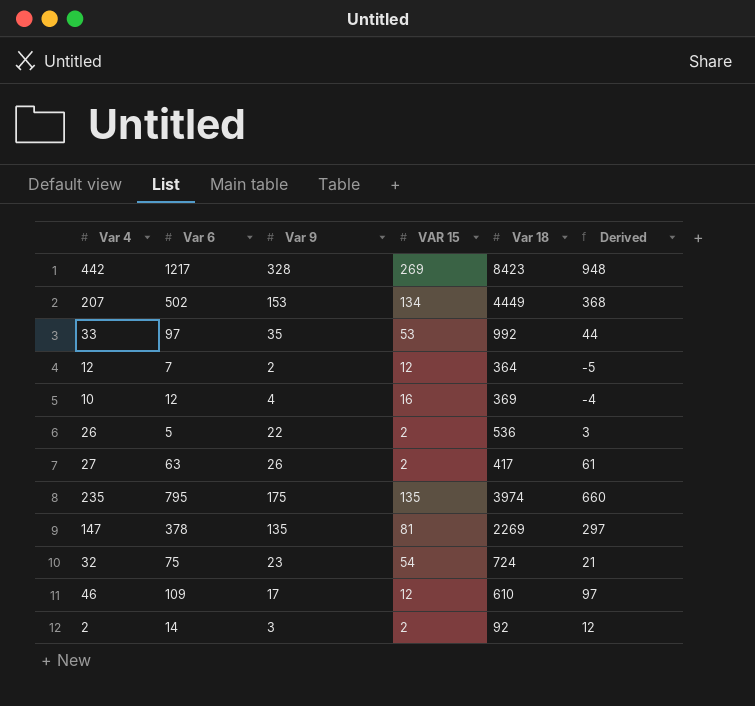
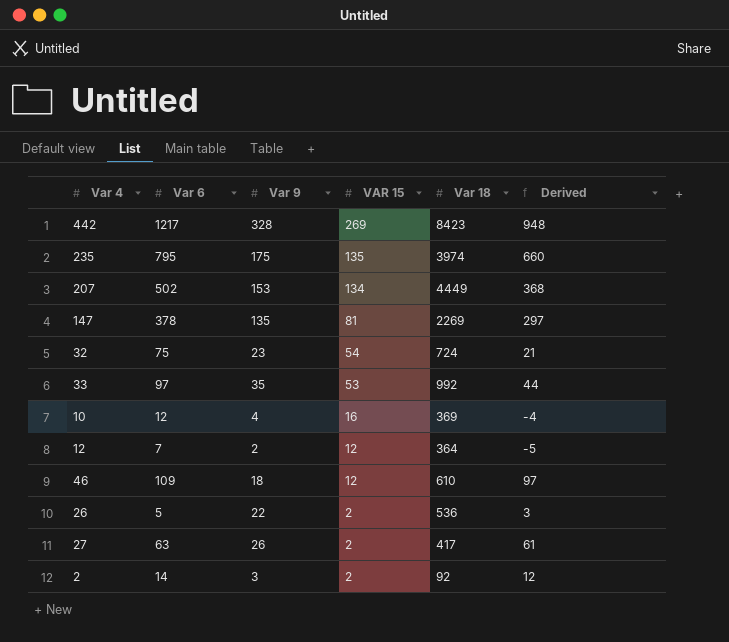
row order: none -> VAR 15 descending
46 | Var 9: 17 -> 18

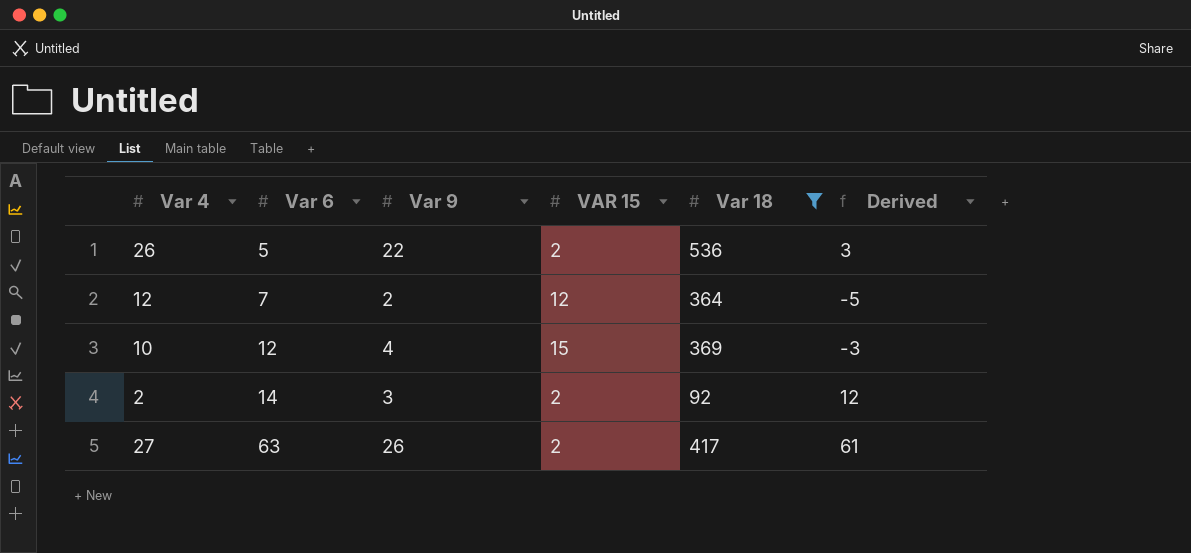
filter: none -> Var 18 <= 536
row order: VAR 15 descending -> Var 6 ascending
10 | VAR 15: 16 -> 15
10 | Derived: -4 -> -3

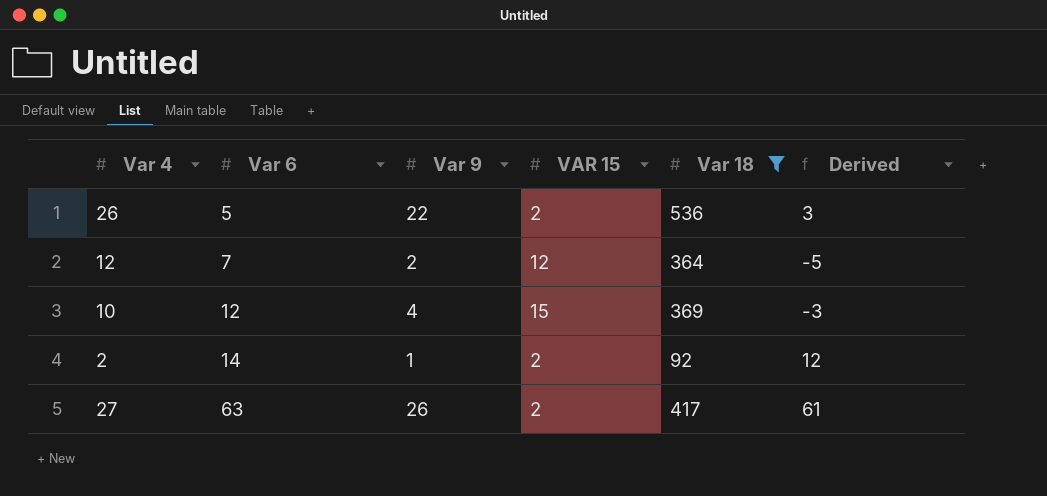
2 | Var 9: 3 -> 1

